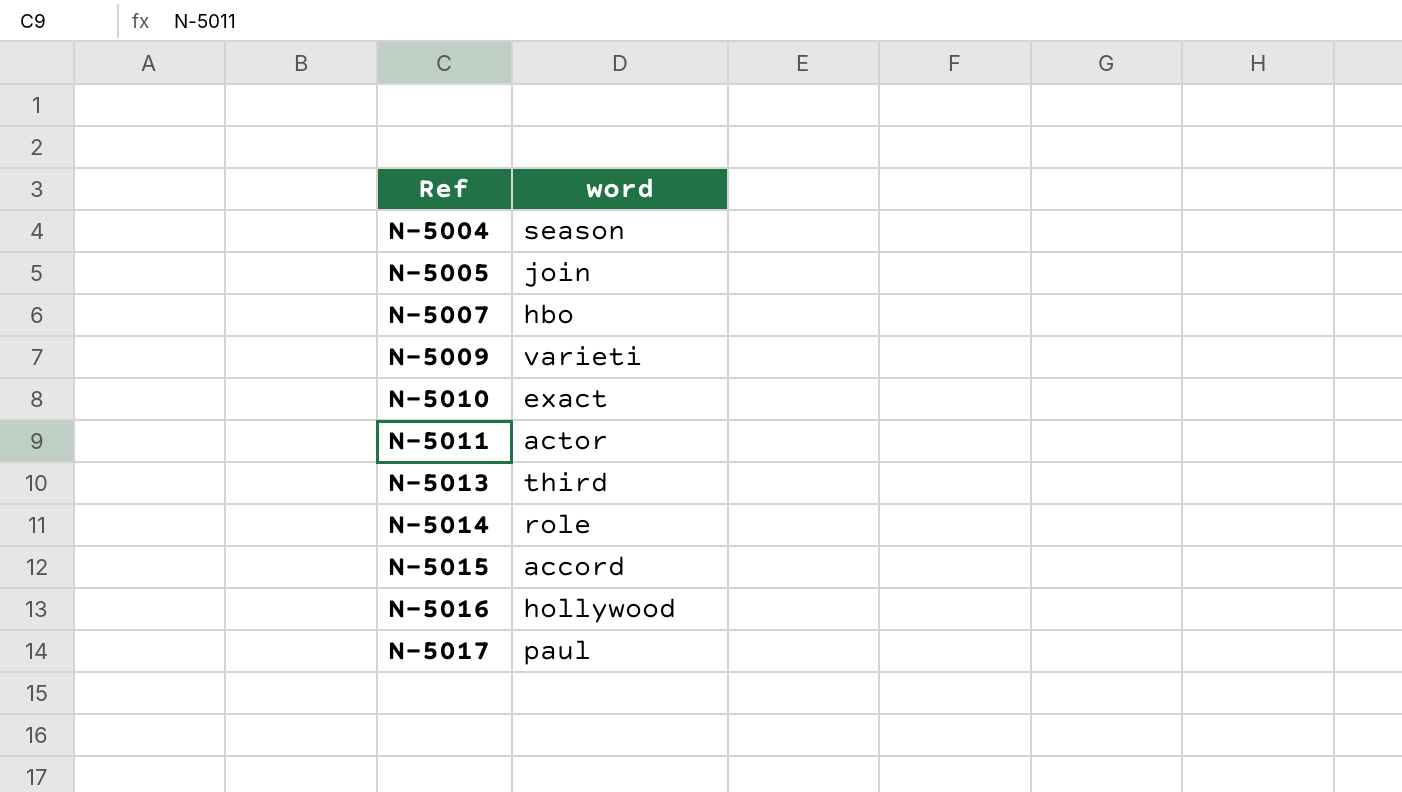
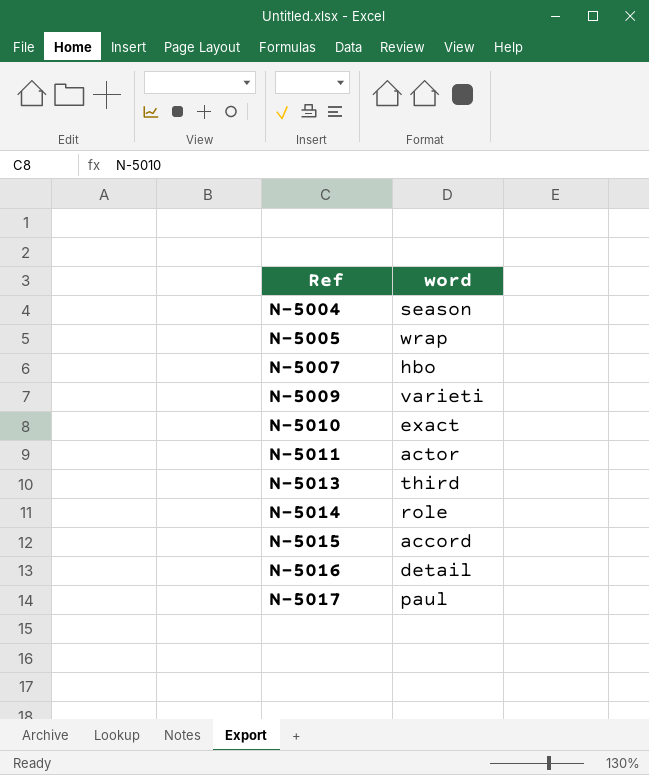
N-5005 | word: join -> wrap
N-5016 | word: hollywood -> detail

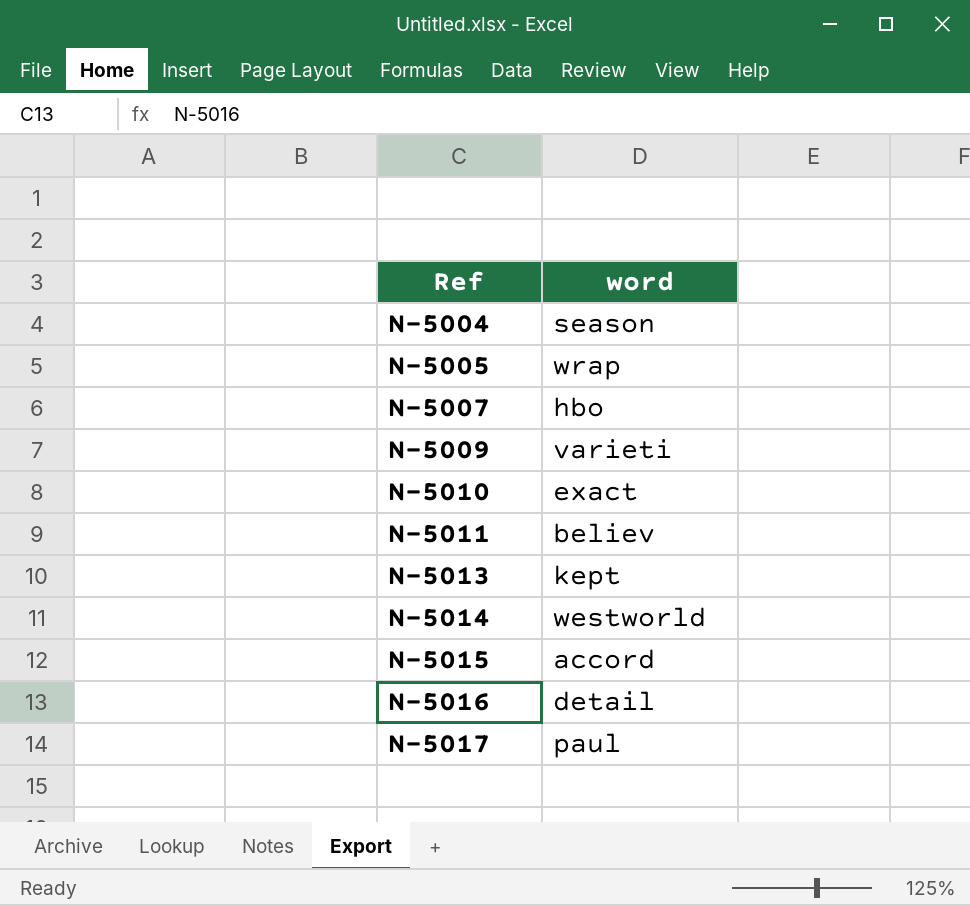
N-5011 | word: actor -> believ
N-5013 | word: third -> kept
N-5014 | word: role -> westworld

